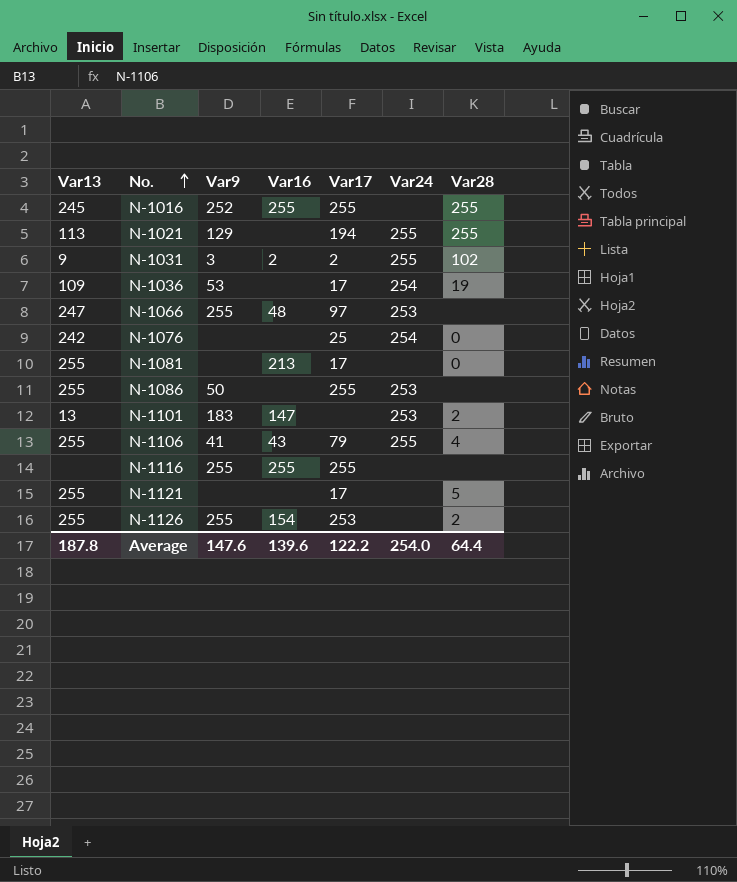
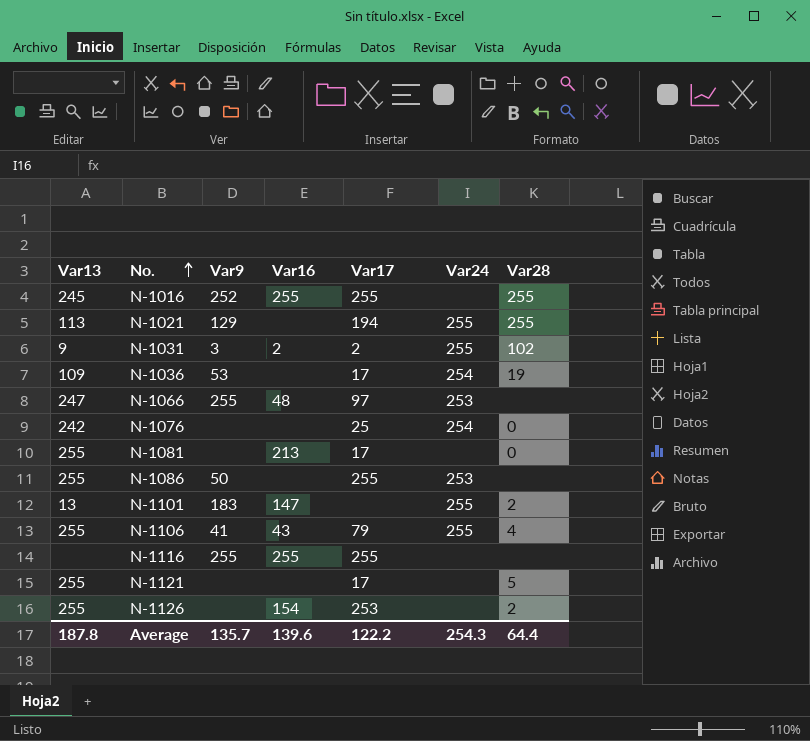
N-1101 | Var24: 253 -> 255
N-1126 | Var9: 255 -> none
Average | Var9: 147.6 -> 135.7
Average | Var24: 254.0 -> 254.3

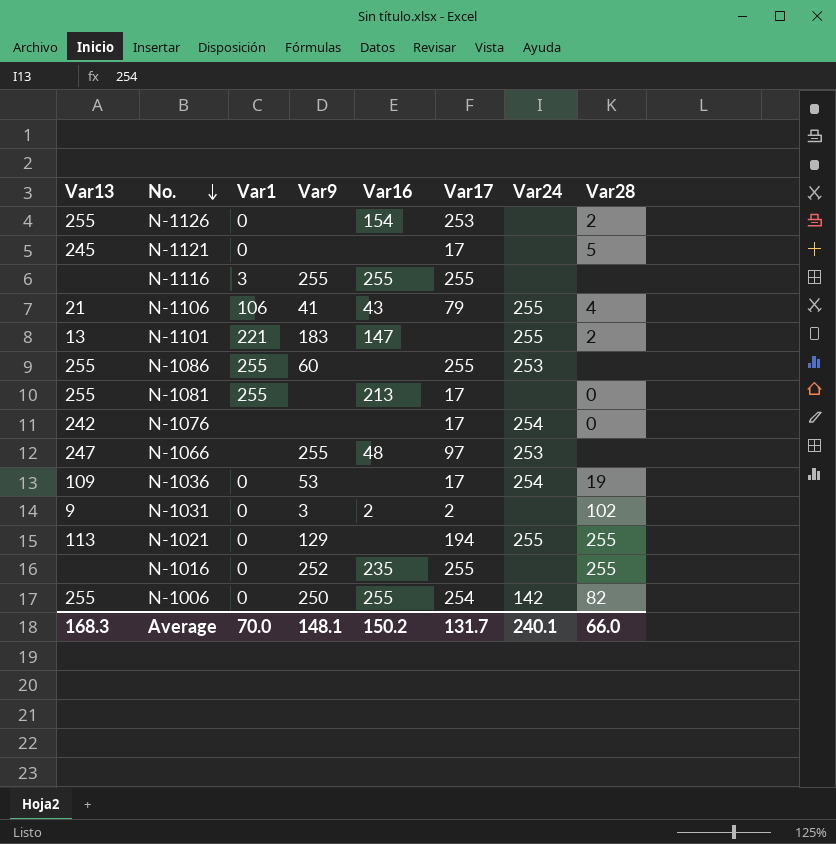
row order: No. ascending -> No. descending
column Var1 | position: none -> 3
N-1121 | Var13: 255 -> 245
N-1106 | Var13: 255 -> 21
N-1086 | Var9: 50 -> 60
N-1076 | Var17: 25 -> 17
N-1031 | Var24: 255 -> none
N-1016 | Var13: 245 -> none
N-1016 | Var16: 255 -> 235
row N-1006: none -> 255 | 0 | 250 | 255 | 254 | 142 | 82
Average | Var13: 187.8 -> 168.3
Average | Var9: 135.7 -> 148.1
Average | Var16: 139.6 -> 150.2
Average | Var17: 122.2 -> 131.7
Average | Var24: 254.3 -> 240.1
Average | Var28: 64.4 -> 66.0

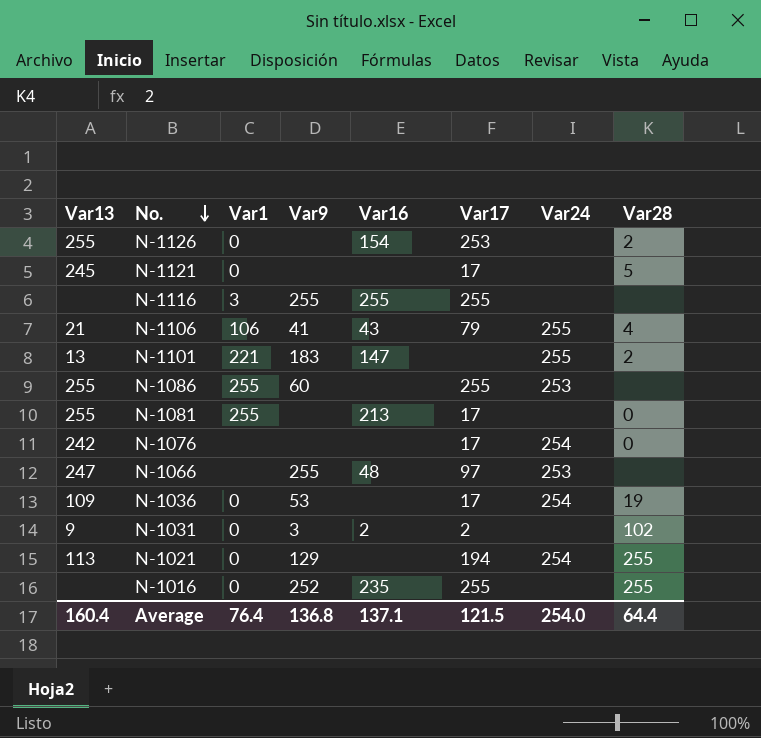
row N-1006: 255 | 0 | 250 | 255 | 254 | 142 | 82 -> none
N-1021 | Var24: 255 -> 254
Average | Var13: 168.3 -> 160.4
Average | Var1: 70.0 -> 76.4
Average | Var9: 148.1 -> 136.8
Average | Var16: 150.2 -> 137.1
Average | Var17: 131.7 -> 121.5
Average | Var24: 240.1 -> 254.0
Average | Var28: 66.0 -> 64.4

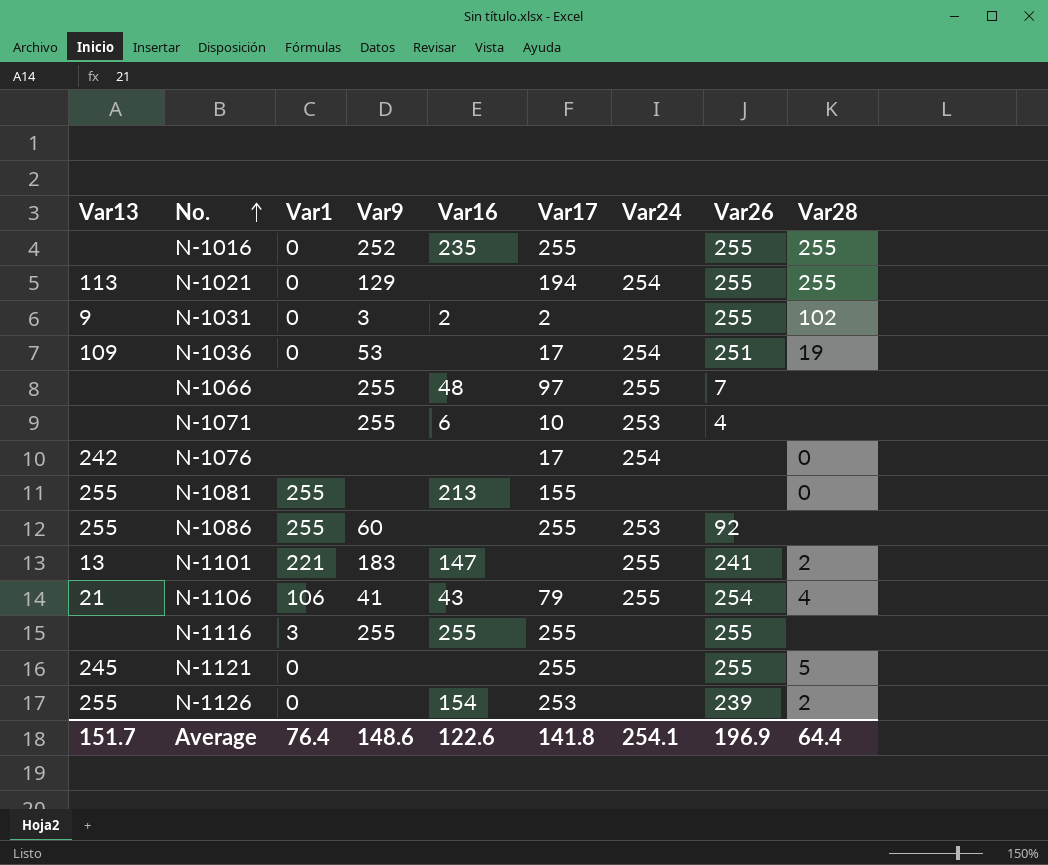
row order: No. descending -> No. ascending
column Var26 | position: none -> 8
N-1066 | Var13: 247 -> none
N-1066 | Var24: 253 -> 255
row N-1071: none -> none | none | 255 | 6 | 10 | 253 | 4 | none
N-1081 | Var17: 17 -> 155
N-1121 | Var17: 17 -> 255
Average | Var13: 160.4 -> 151.7
Average | Var9: 136.8 -> 148.6
Average | Var16: 137.1 -> 122.6
Average | Var17: 121.5 -> 141.8
Average | Var24: 254.0 -> 254.1

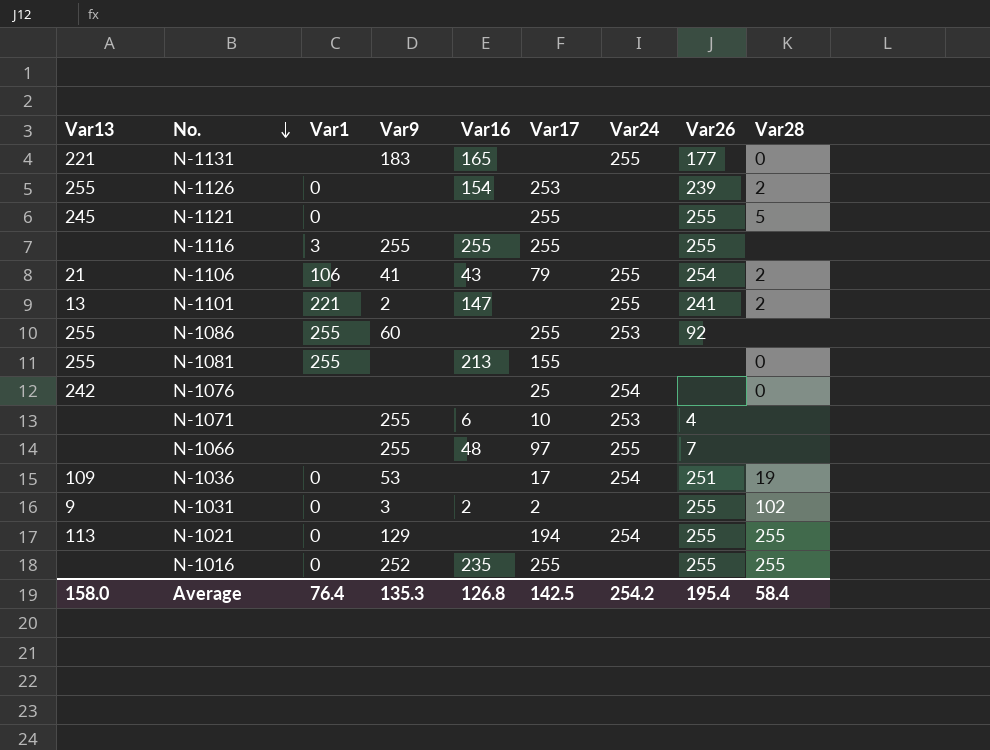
row order: No. ascending -> No. descending
row N-1131: none -> 221 | none | 183 | 165 | none | 255 | 177 | 0
N-1106 | Var28: 4 -> 2
N-1101 | Var9: 183 -> 2
N-1076 | Var17: 17 -> 25
Average | Var13: 151.7 -> 158.0
Average | Var9: 148.6 -> 135.3
Average | Var16: 122.6 -> 126.8
Average | Var17: 141.8 -> 142.5
Average | Var24: 254.1 -> 254.2
Average | Var26: 196.9 -> 195.4
Average | Var28: 64.4 -> 58.4

